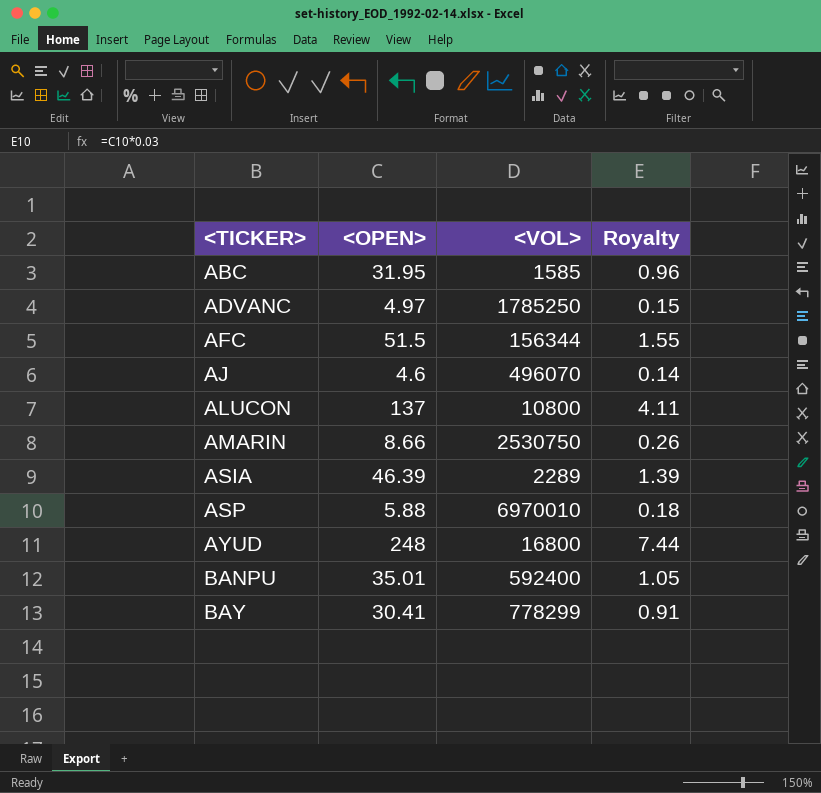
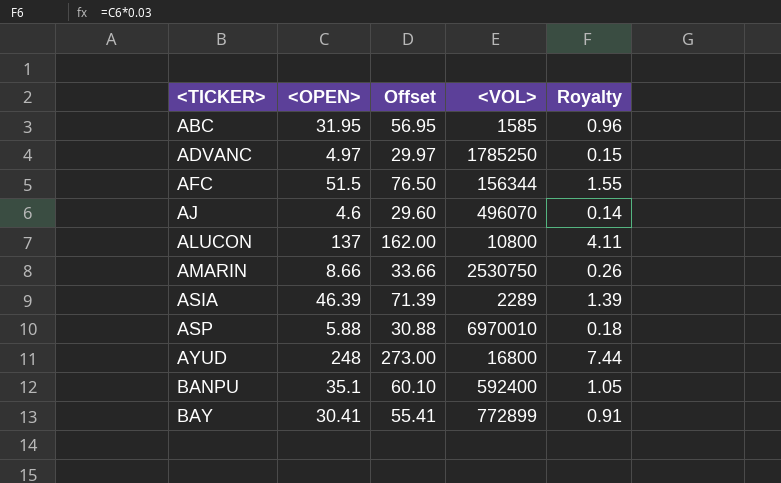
column Offset | formula: none -> [<OPEN>] + 25
BANPU | <OPEN>: 35.01 -> 35.1
BAY | <VOL>: 778299 -> 772899

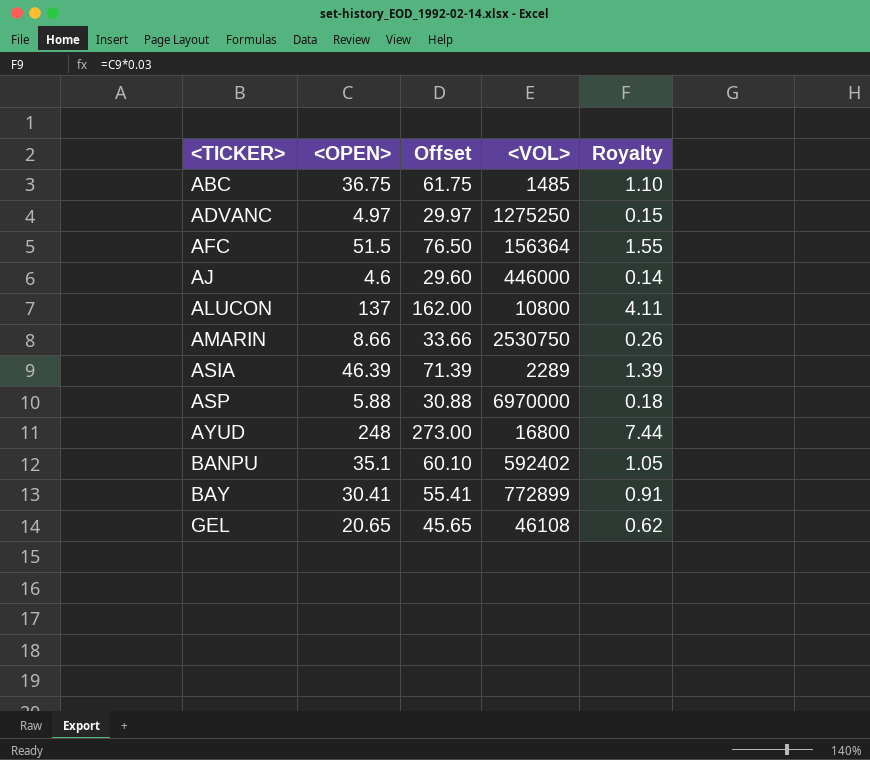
ABC | <OPEN>: 31.95 -> 36.75
ABC | Offset: 56.95 -> 61.75
ABC | <VOL>: 1585 -> 1485
ABC | Royalty: 0.96 -> 1.10
ADVANC | <VOL>: 1785250 -> 1275250
AFC | <VOL>: 156344 -> 156364
AJ | <VOL>: 496070 -> 446000
ASP | <VOL>: 6970010 -> 6970000
BANPU | <VOL>: 592400 -> 592402
row GEL: none -> 20.65 | 45.65 | 46108 | 0.62

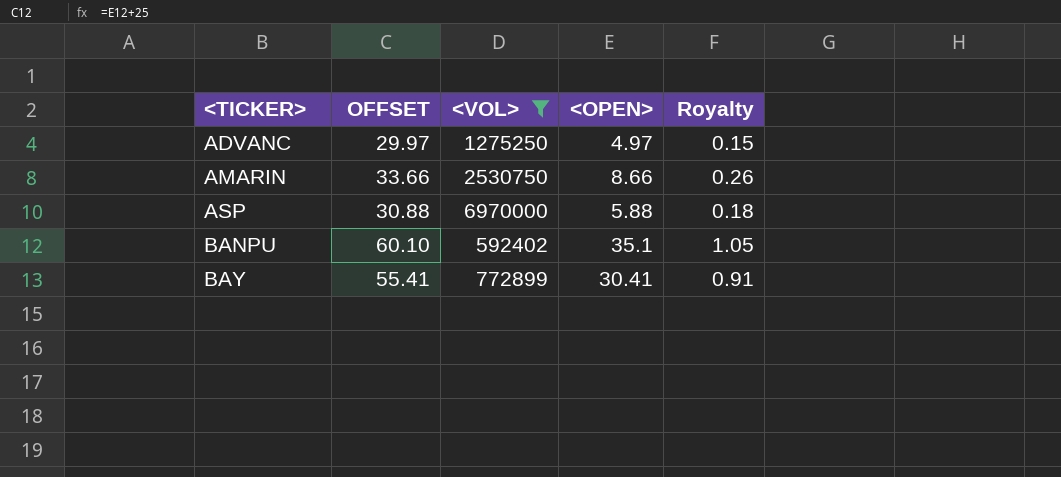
filter: none -> <VOL> >= 592402
column name: Offset -> OFFSET
column <OPEN> | position: 2 -> 4

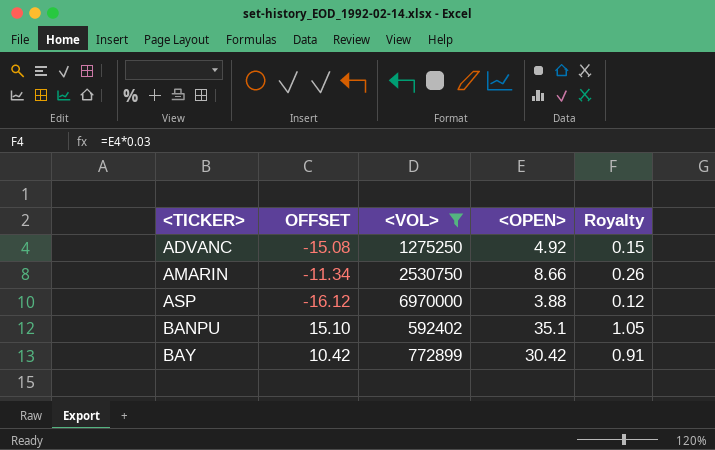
column OFFSET | formula: [<OPEN>] + 25 -> [<OPEN>] - 20
ADVANC | <OPEN>: 4.97 -> 4.92
ASP | <OPEN>: 5.88 -> 3.88
ASP | Royalty: 0.18 -> 0.12
BAY | <OPEN>: 30.41 -> 30.42

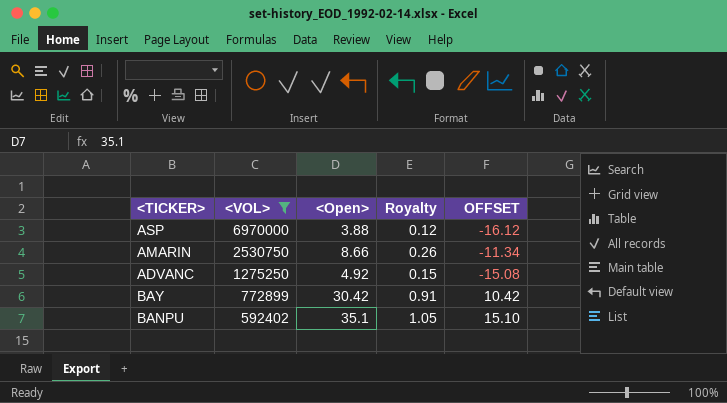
row order: <TICKER> ascending -> <VOL> descending
column name: <OPEN> -> <Open>
column OFFSET | position: 2 -> 5

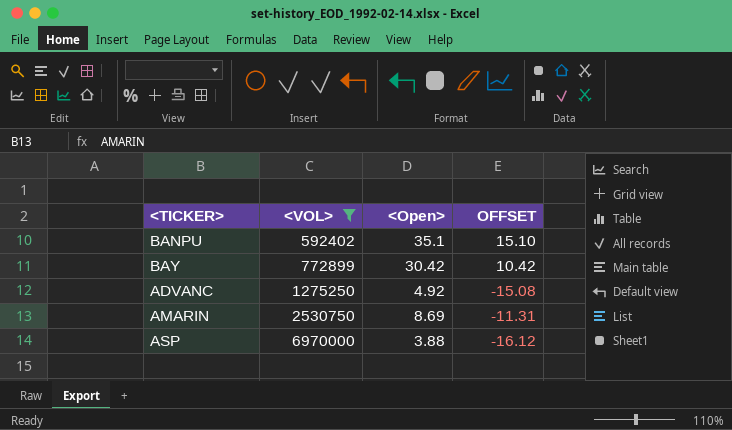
row order: <VOL> descending -> <VOL> ascending
column Royalty | formula: [<Open>] * 0.03 -> none
AMARIN | <Open>: 8.66 -> 8.69
AMARIN | OFFSET: -11.34 -> -11.31

